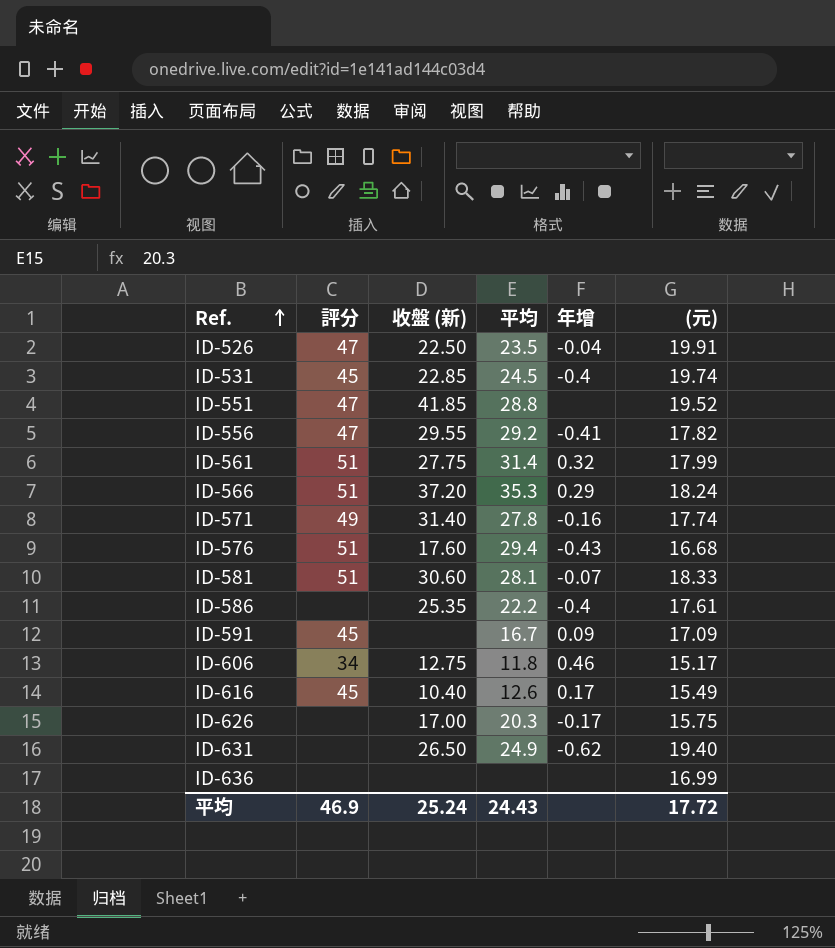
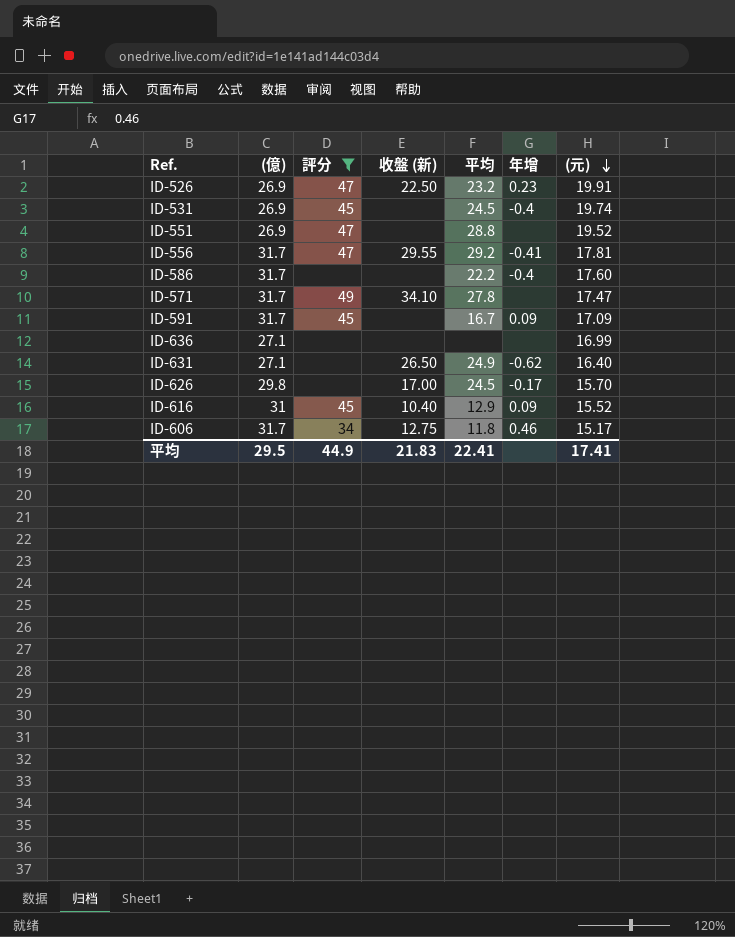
filter: none -> 評分 != 51
row order: Ref. ascending -> (元) descending
column (億) | position: none -> 2
ID-526 | 平均: 23.5 -> 23.2
ID-526 | 年增: -0.04 -> 0.23
ID-531 | 收盤 (新): 22.85 -> none
ID-551 | 收盤 (新): 41.85 -> none
ID-556 | (元): 17.82 -> 17.81
ID-586 | 收盤 (新): 25.35 -> none
ID-586 | (元): 17.61 -> 17.60
ID-571 | 收盤 (新): 31.40 -> 34.10
ID-571 | 年增: -0.16 -> none
ID-571 | (元): 17.74 -> 17.47
ID-631 | (元): 19.40 -> 16.40
ID-626 | 平均: 20.3 -> 24.5
ID-626 | (元): 15.75 -> 15.70
ID-616 | 平均: 12.6 -> 12.9
ID-616 | 年增: 0.17 -> 0.09
ID-616 | (元): 15.49 -> 15.52
平均 | 評分: 46.9 -> 44.9
平均 | 收盤 (新): 25.24 -> 21.83
平均 | 平均: 24.43 -> 22.41
平均 | (元): 17.72 -> 17.41

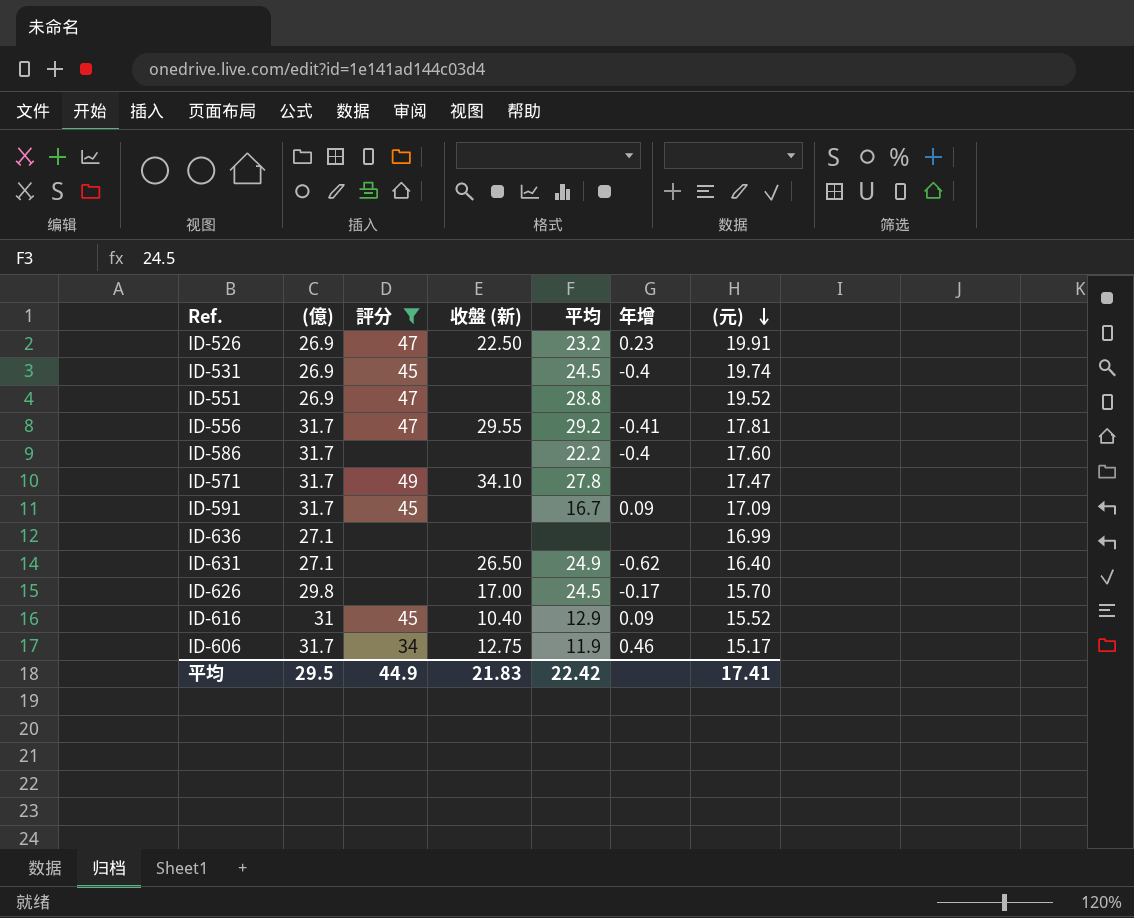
ID-606 | 平均: 11.8 -> 11.9
平均 | 平均: 22.41 -> 22.42

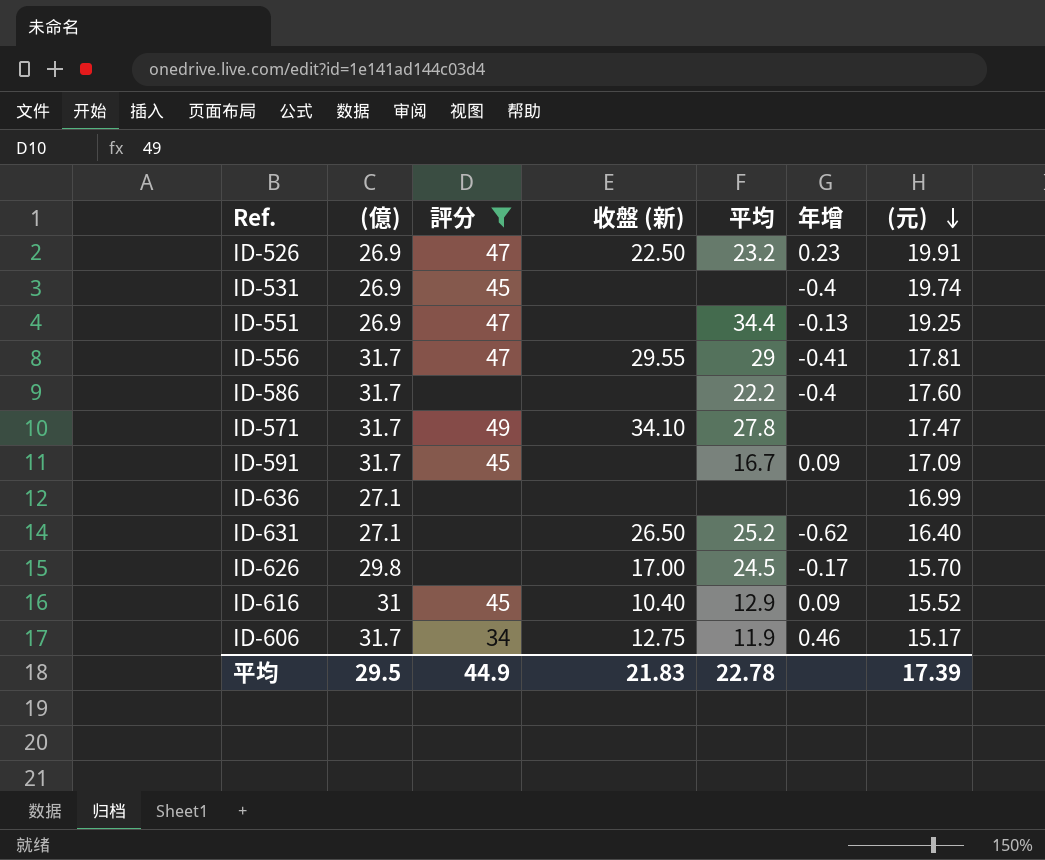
ID-531 | 平均: 24.5 -> none
ID-551 | 平均: 28.8 -> 34.4
ID-551 | 年增: none -> -0.13
ID-551 | (元): 19.52 -> 19.25
ID-556 | 平均: 29.2 -> 29
ID-631 | 平均: 24.9 -> 25.2
平均 | 平均: 22.42 -> 22.78
平均 | (元): 17.41 -> 17.39

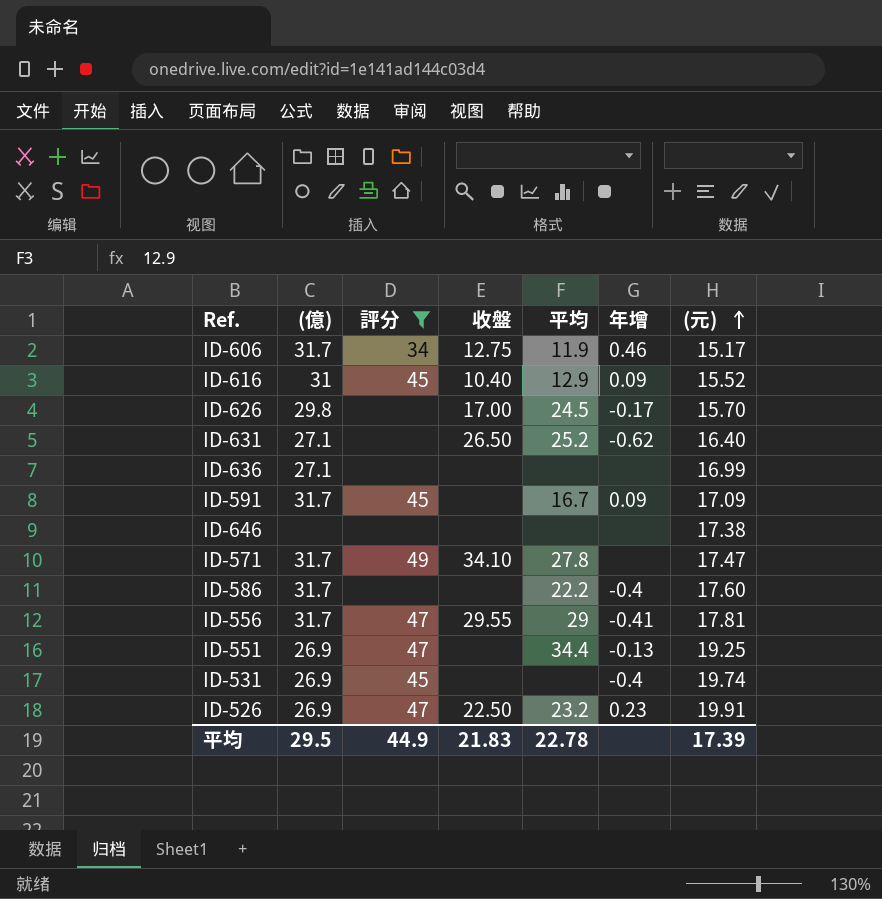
row order: (元) descending -> (元) ascending
column name: 收盤 (新) -> 收盤
row ID-646: none -> none | none | none | none | none | 17.38

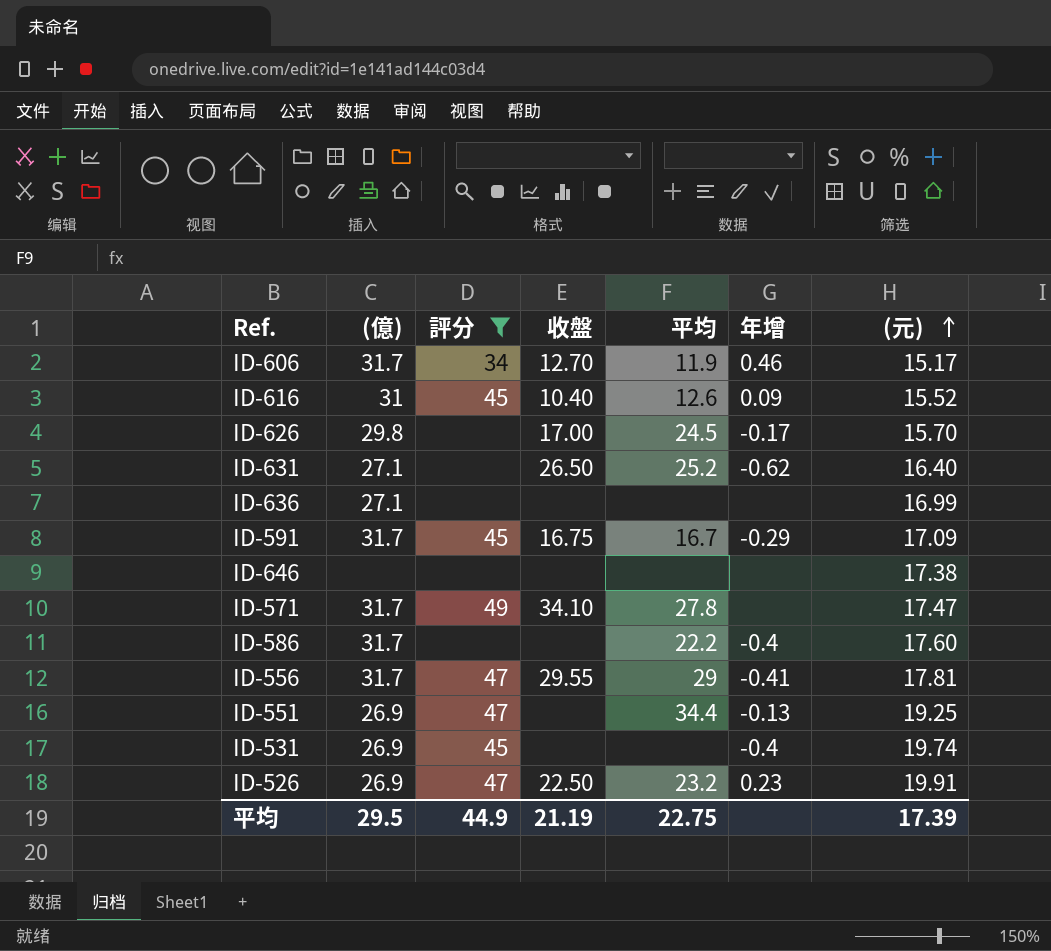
ID-606 | 收盤: 12.75 -> 12.70
ID-616 | 平均: 12.9 -> 12.6
ID-591 | 收盤: none -> 16.75
ID-591 | 年增: 0.09 -> -0.29
平均 | 收盤: 21.83 -> 21.19
平均 | 平均: 22.78 -> 22.75

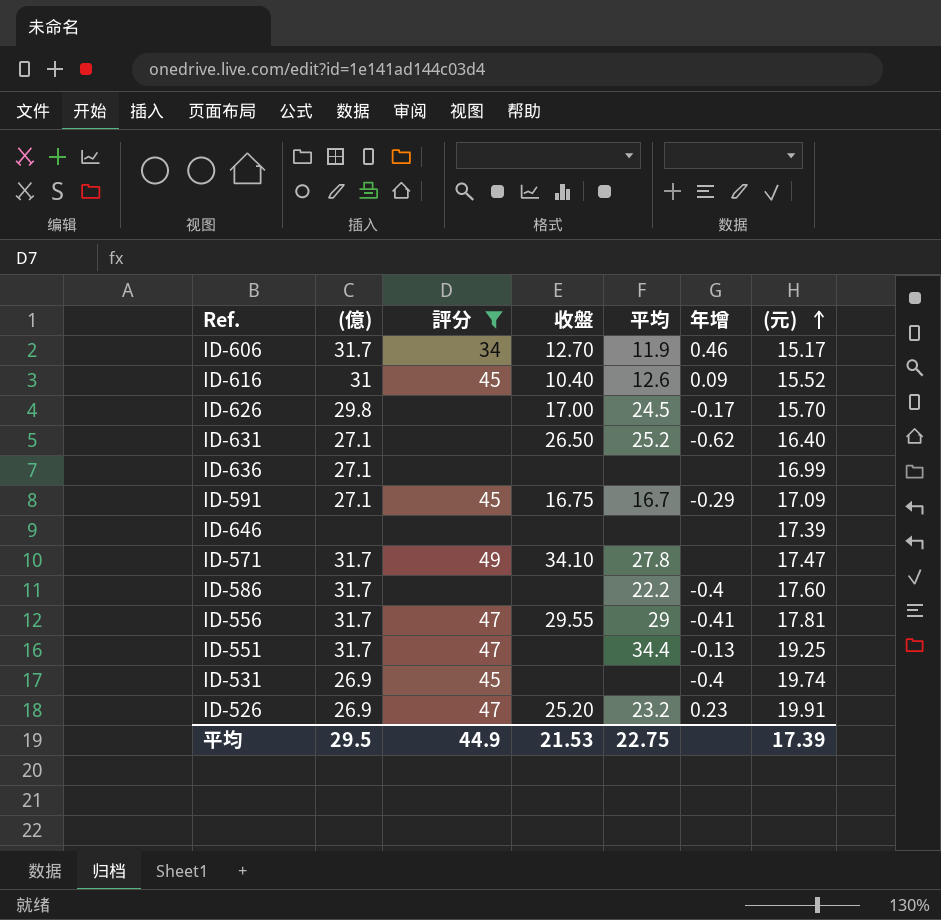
ID-591 | (億): 31.7 -> 27.1
ID-646 | (元): 17.38 -> 17.39
ID-551 | (億): 26.9 -> 31.7
ID-526 | 收盤: 22.50 -> 25.20
平均 | 收盤: 21.19 -> 21.53

